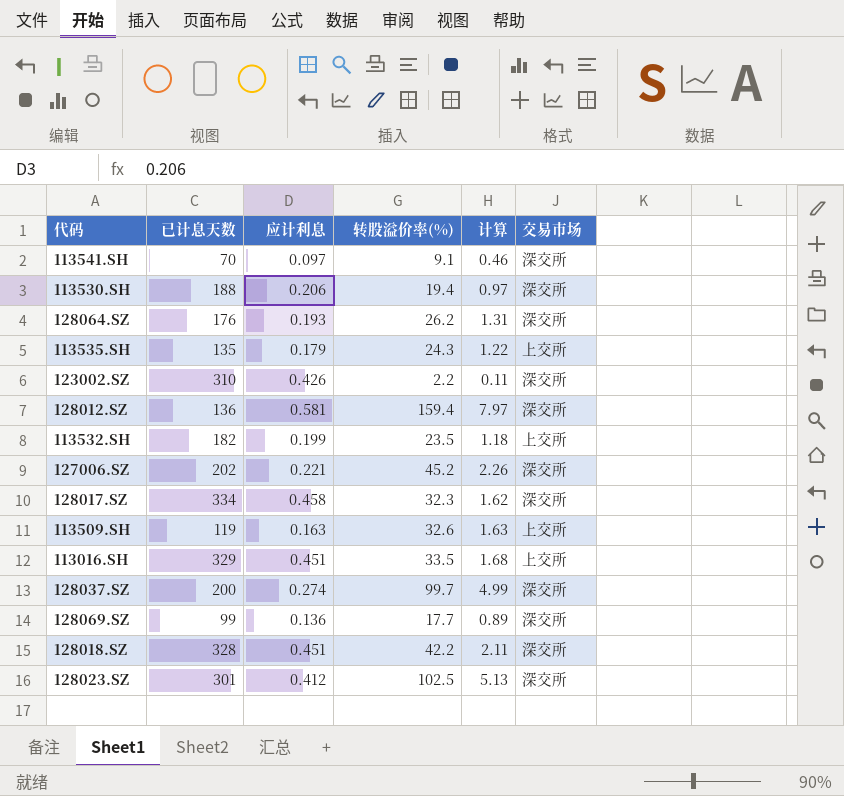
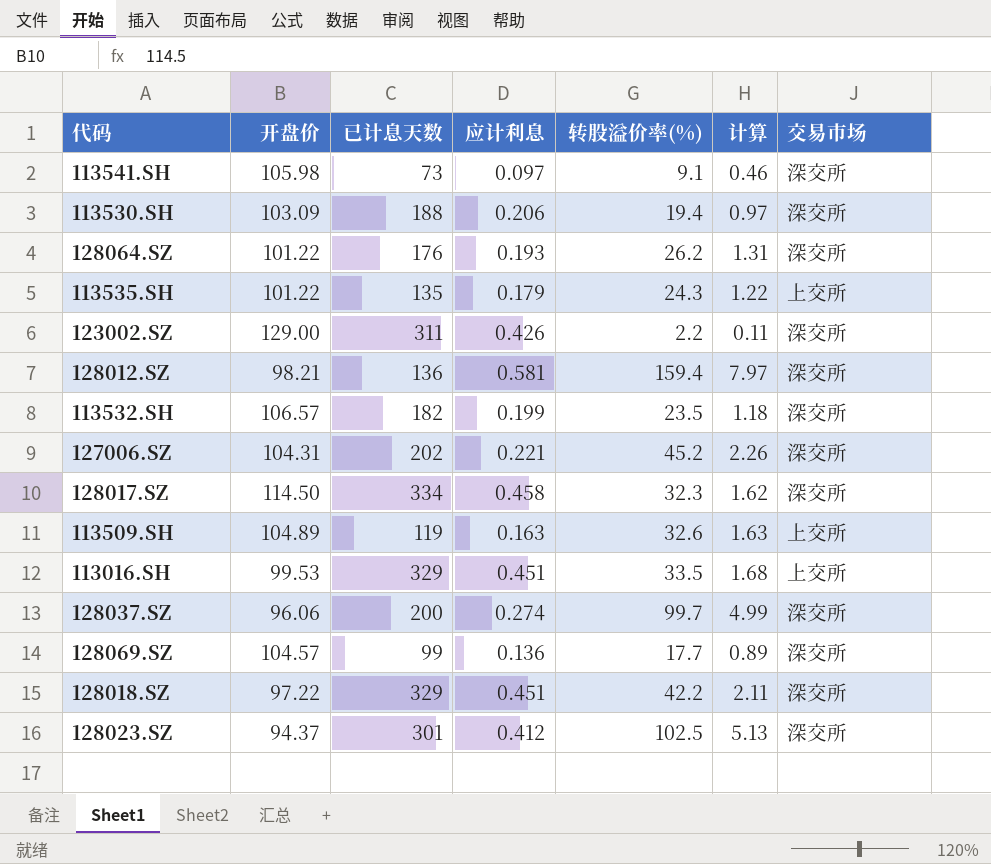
column 开盘价 | position: none -> 2
113541.SH | 已计息天数: 70 -> 73
123002.SZ | 已计息天数: 310 -> 311
113532.SH | 交易市场: 上交所 -> 深交所
128018.SZ | 已计息天数: 328 -> 329

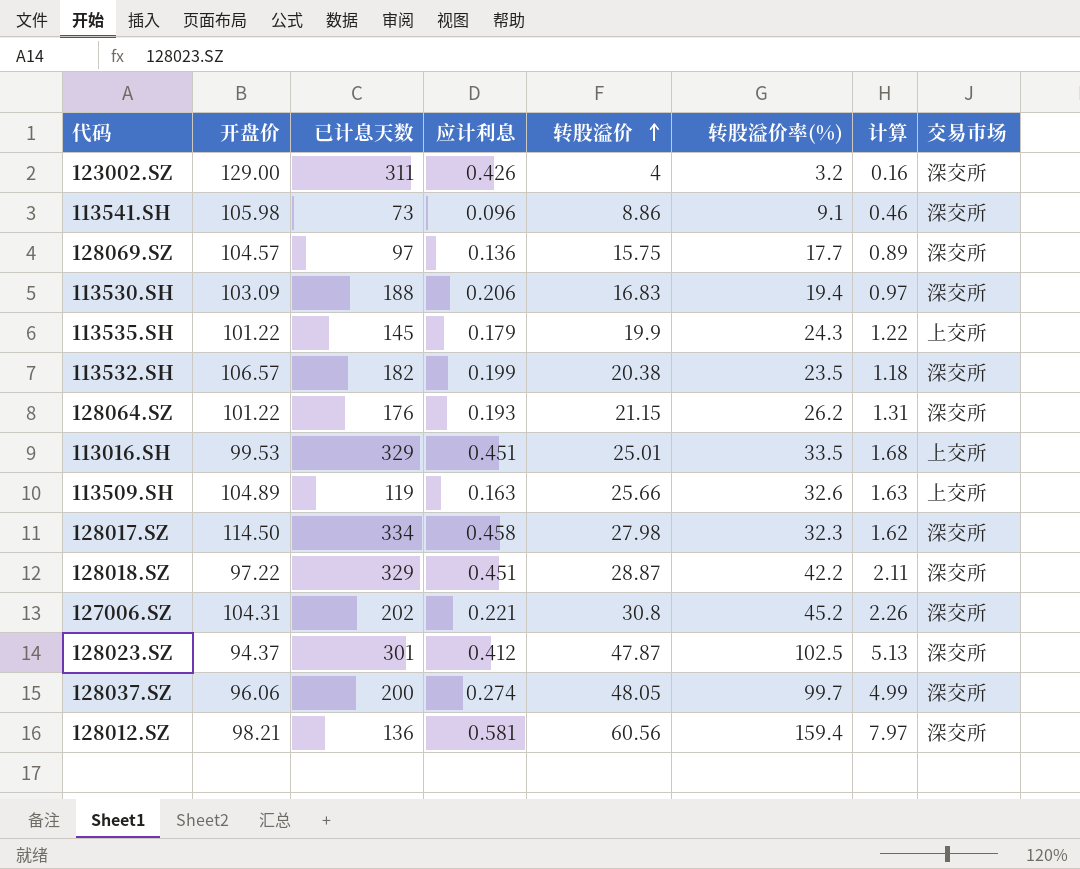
row order: none -> 转股溢价 ascending
column 转股溢价 | position: none -> 5
123002.SZ | 转股溢价率(%): 2.2 -> 3.2
123002.SZ | 计算: 0.11 -> 0.16
113541.SH | 应计利息: 0.097 -> 0.096
128069.SZ | 已计息天数: 99 -> 97
113535.SH | 已计息天数: 135 -> 145

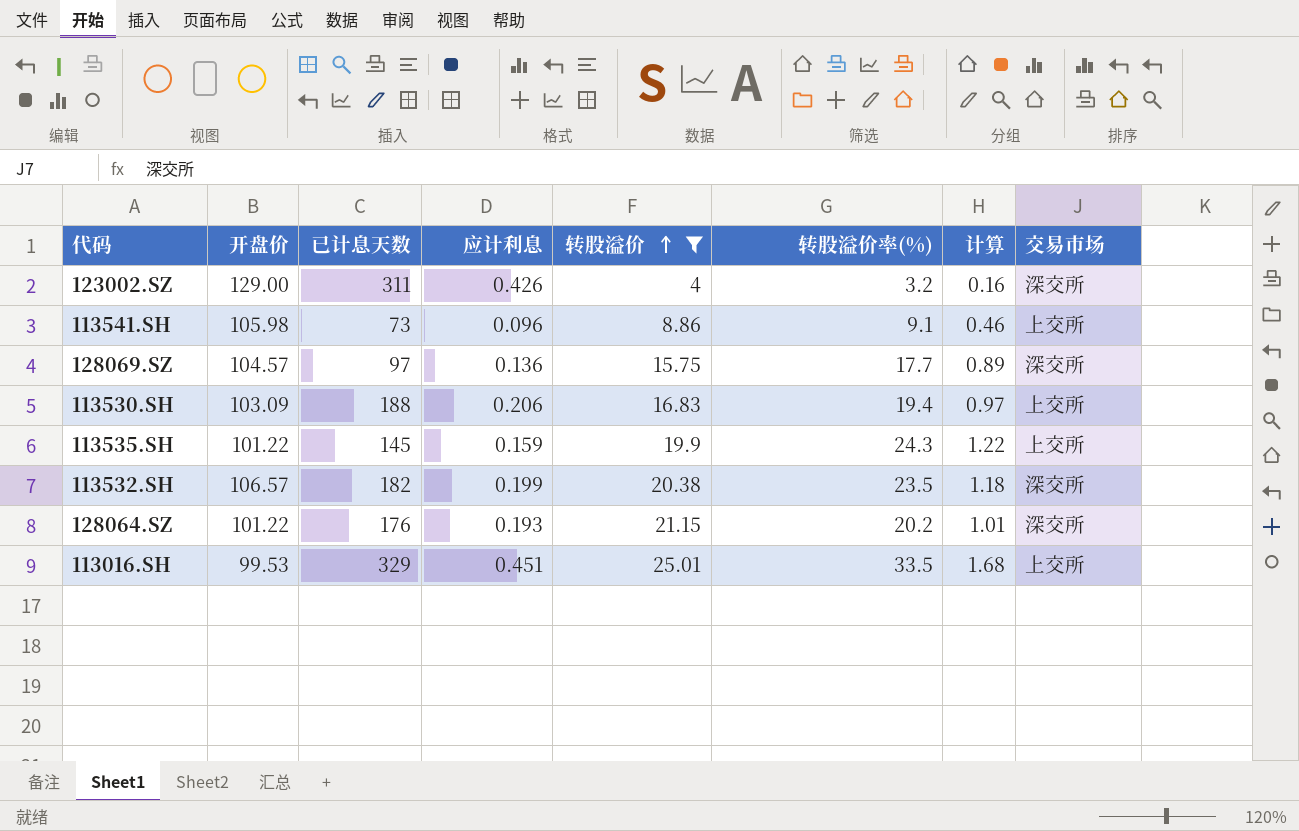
filter: none -> 转股溢价 <= 25.01
113541.SH | 交易市场: 深交所 -> 上交所
113530.SH | 交易市场: 深交所 -> 上交所
113535.SH | 应计利息: 0.179 -> 0.159
128064.SZ | 转股溢价率(%): 26.2 -> 20.2
128064.SZ | 计算: 1.31 -> 1.01

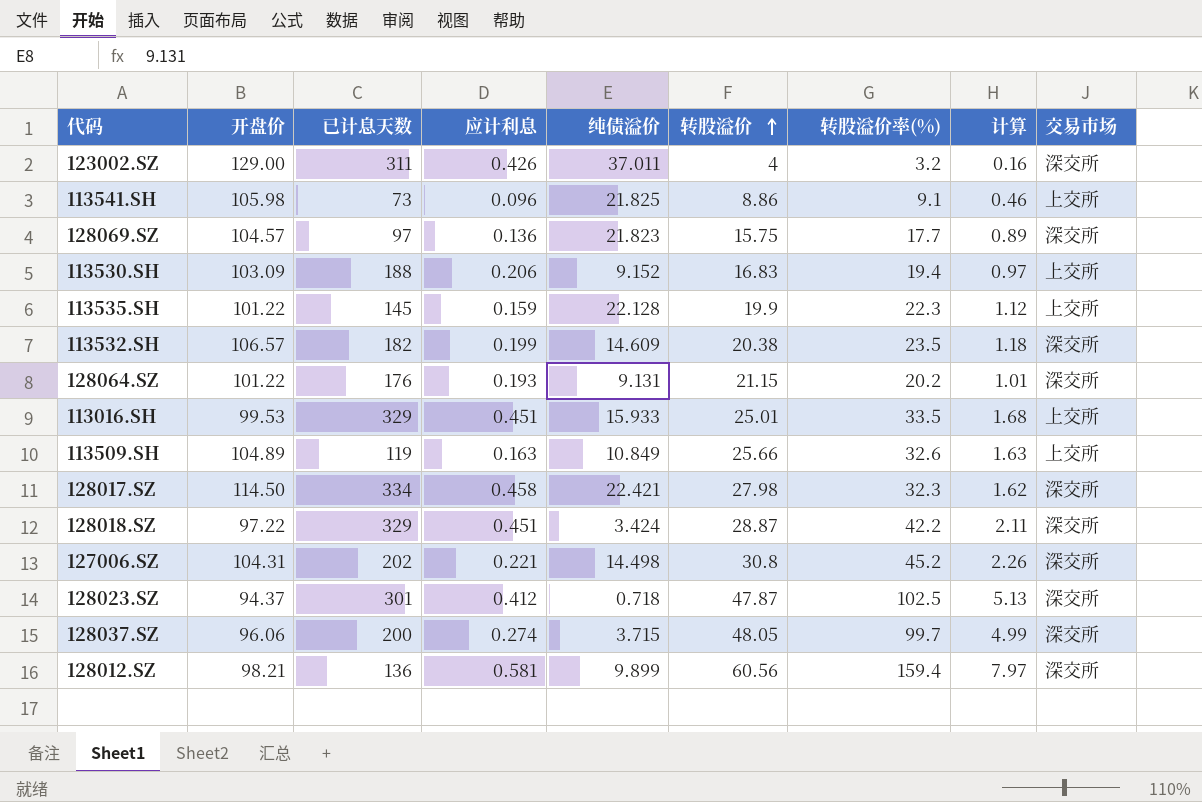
filter: 转股溢价 <= 25.01 -> none
column 纯债溢价 | position: none -> 5
113535.SH | 转股溢价率(%): 24.3 -> 22.3
113535.SH | 计算: 1.22 -> 1.12

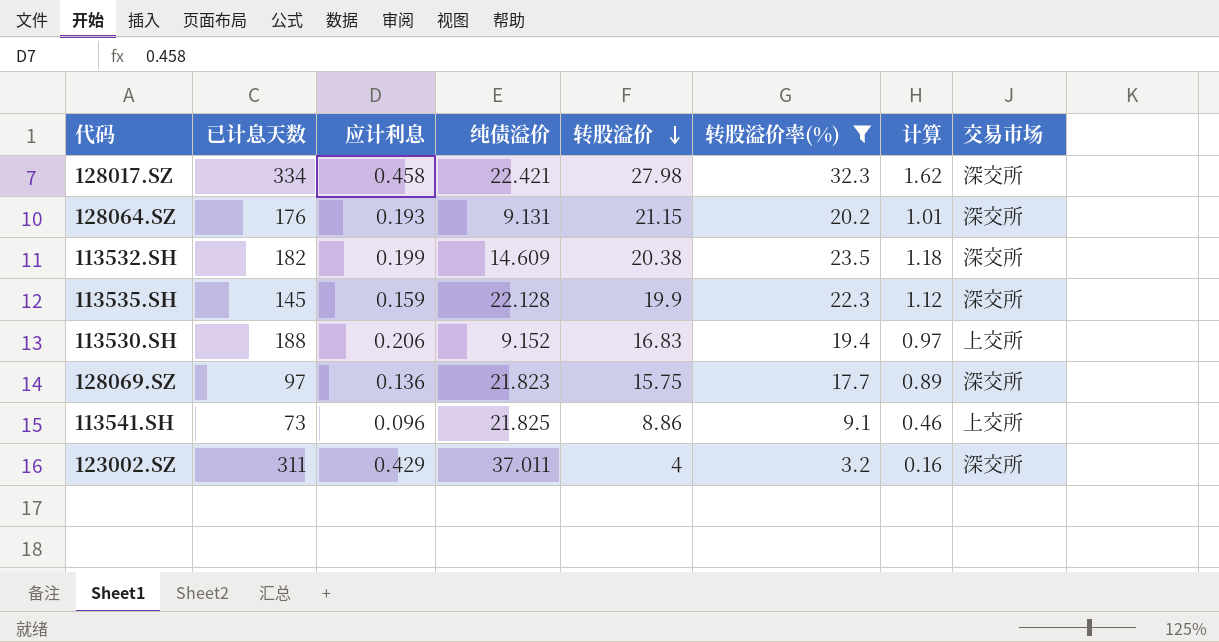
filter: none -> 转股溢价率(%) <= 32.3
row order: 转股溢价 ascending -> 转股溢价 descending
column 开盘价 | position: 2 -> none
113535.SH | 交易市场: 上交所 -> 深交所
123002.SZ | 应计利息: 0.426 -> 0.429

